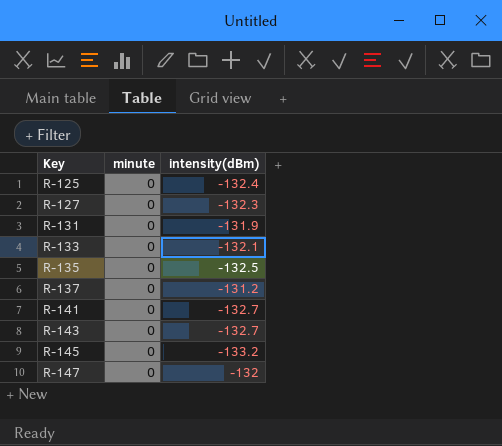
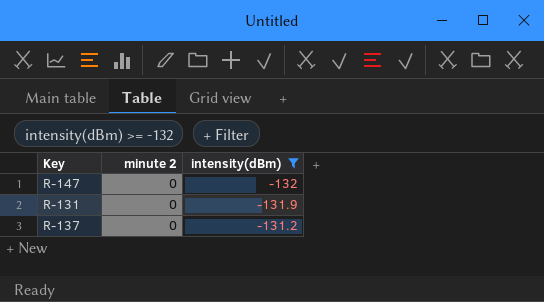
filter: none -> intensity(dBm) >= -132
row order: Key ascending -> intensity(dBm) ascending
column name: minute -> minute 2

